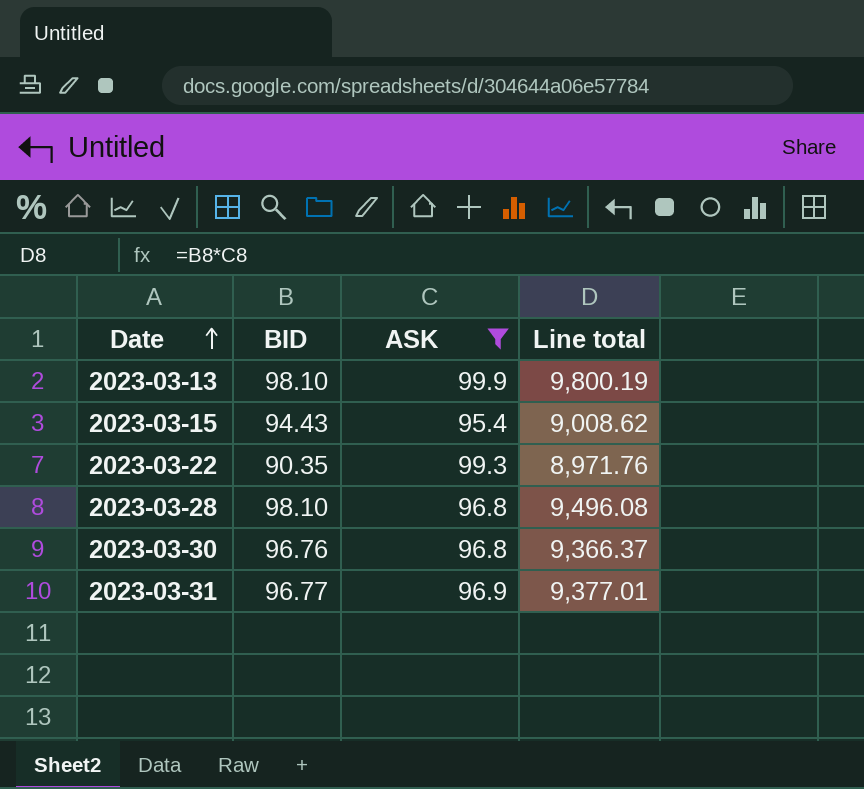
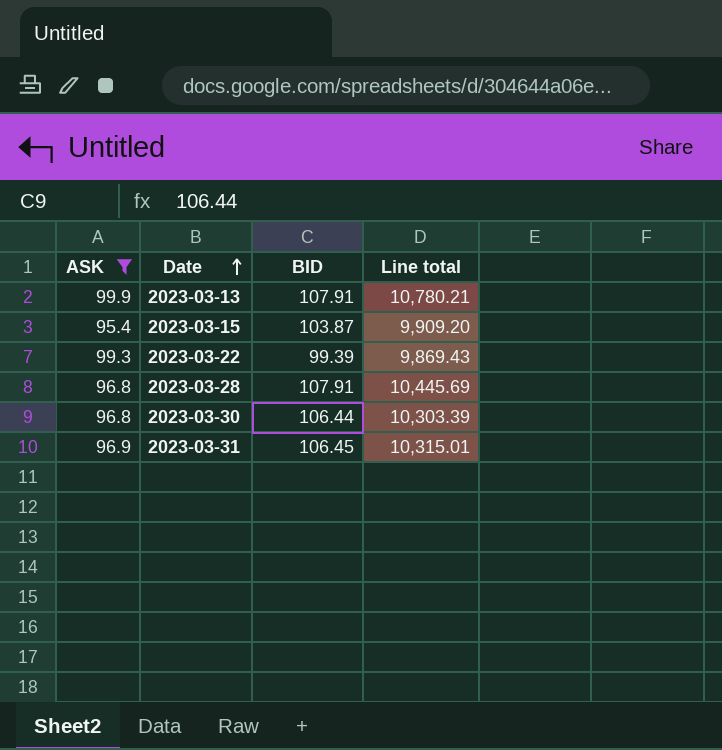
column ASK | position: 3 -> 1
2023-03-13 | BID: 98.10 -> 107.91
2023-03-13 | Line total: 9,800.19 -> 10,780.21
2023-03-15 | BID: 94.43 -> 103.87
2023-03-15 | Line total: 9,008.62 -> 9,909.20
2023-03-22 | BID: 90.35 -> 99.39
2023-03-22 | Line total: 8,971.76 -> 9,869.43
2023-03-28 | BID: 98.10 -> 107.91
2023-03-28 | Line total: 9,496.08 -> 10,445.69
2023-03-30 | BID: 96.76 -> 106.44
2023-03-30 | Line total: 9,366.37 -> 10,303.39
2023-03-31 | BID: 96.77 -> 106.45
2023-03-31 | Line total: 9,377.01 -> 10,315.01

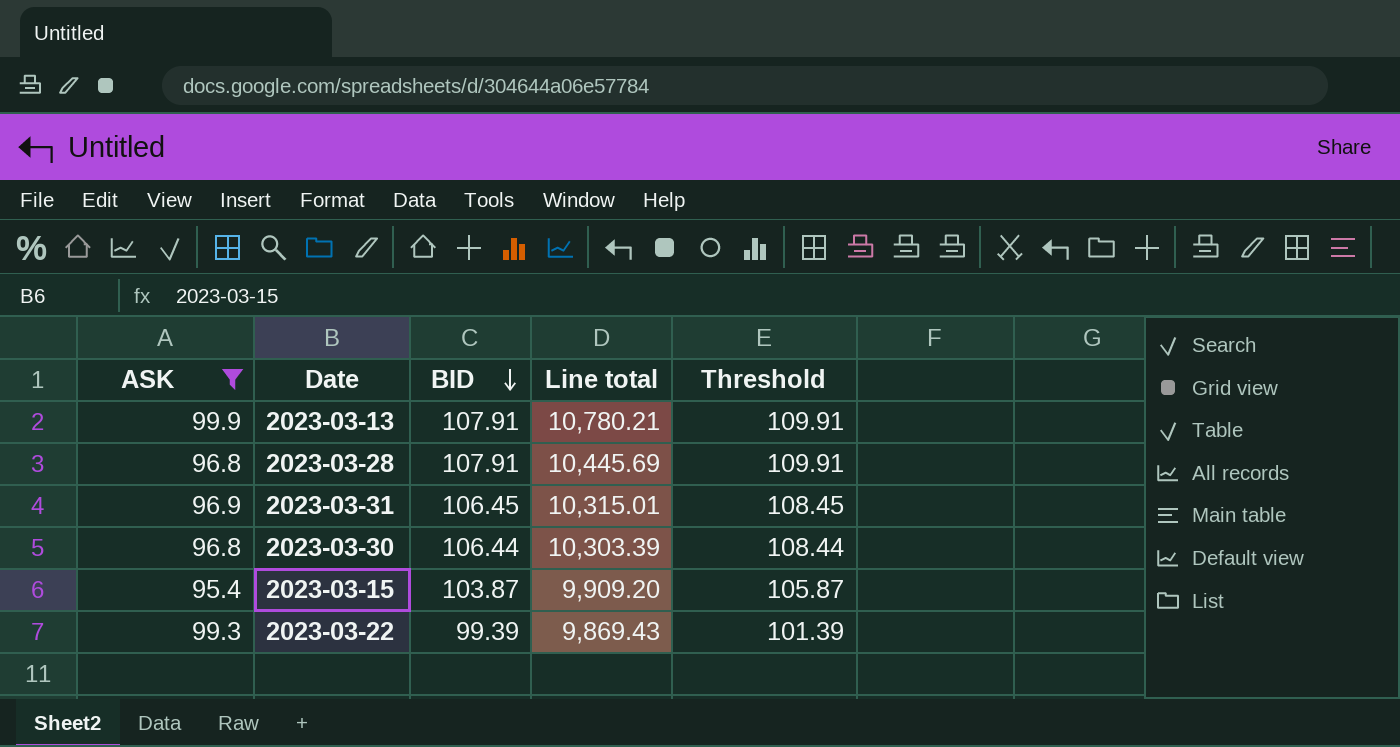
row order: Date ascending -> BID descending
column Threshold | formula: none -> [BID] + 2

